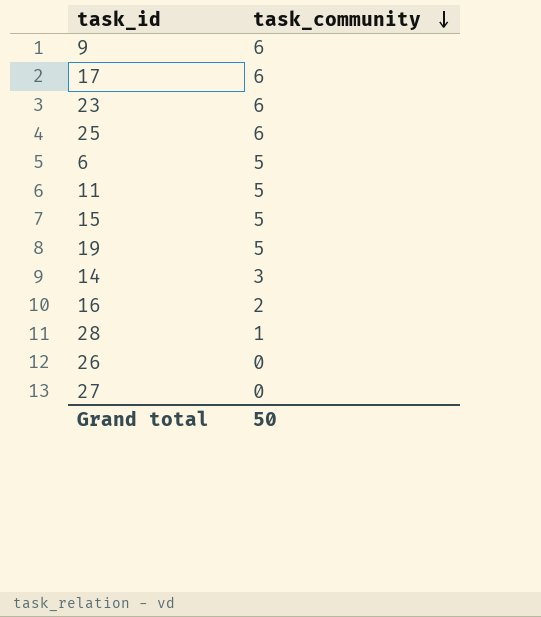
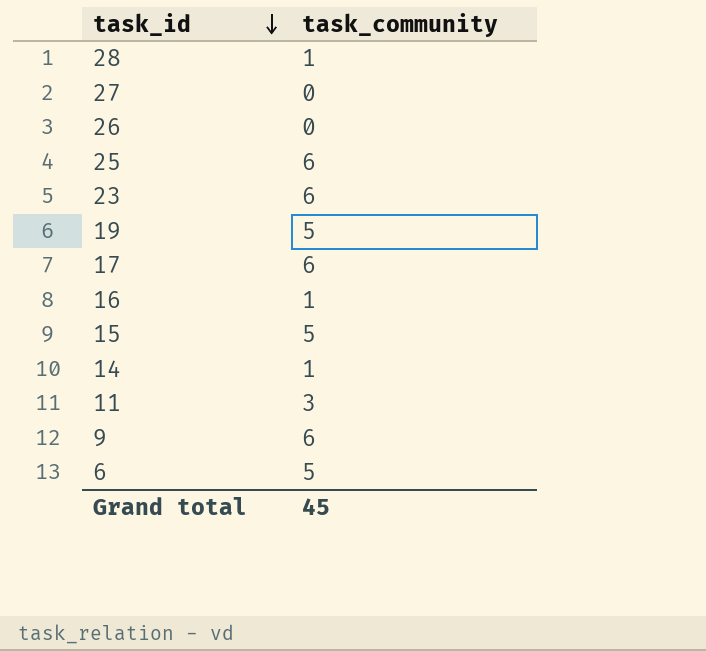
row order: task_community descending -> task_id descending
16 | task_community: 2 -> 1
14 | task_community: 3 -> 1
11 | task_community: 5 -> 3
Grand total | task_community: 50 -> 45

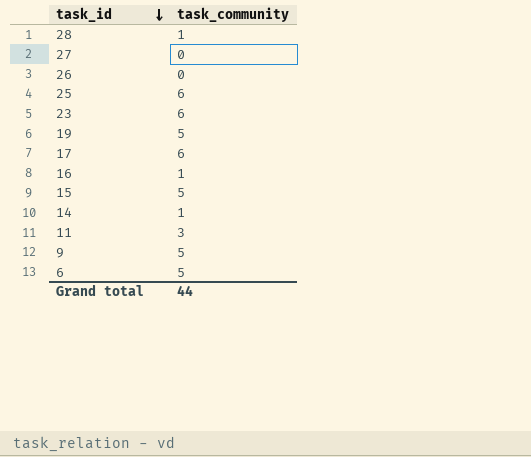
9 | task_community: 6 -> 5
Grand total | task_community: 45 -> 44

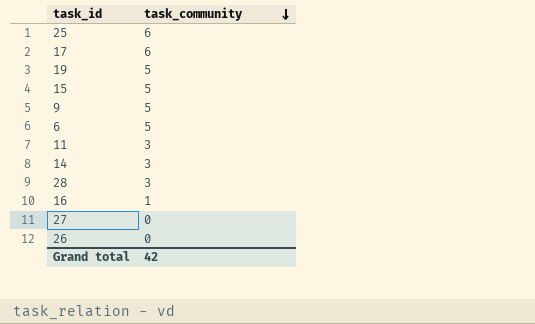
row order: task_id descending -> task_community descending
row 23: 6 -> none
14 | task_community: 1 -> 3
28 | task_community: 1 -> 3
Grand total | task_community: 44 -> 42

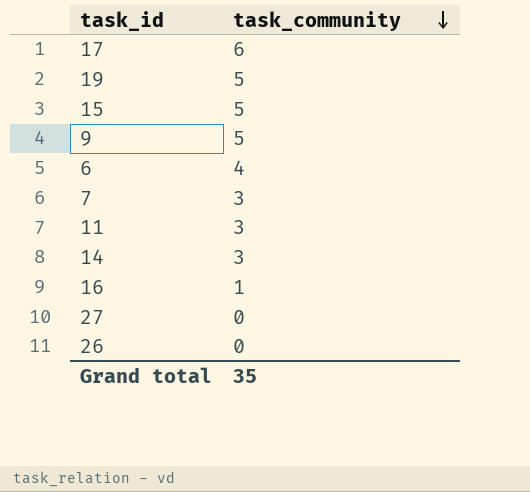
row 25: 6 -> none
row 28: 3 -> none
6 | task_community: 5 -> 4
row 7: none -> 3
Grand total | task_community: 42 -> 35

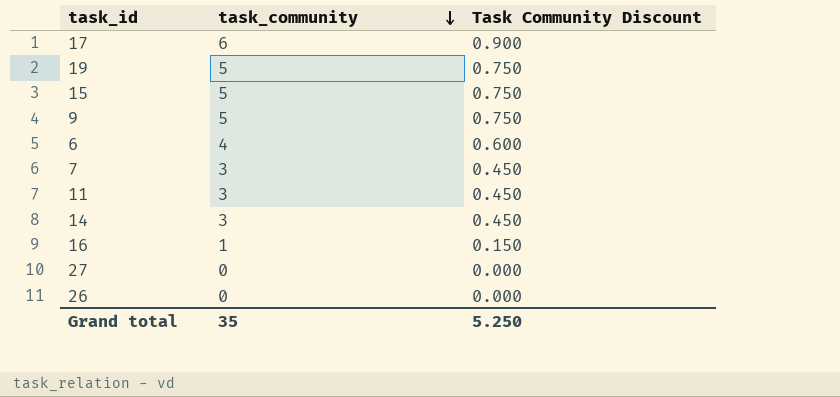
column Task Community Discount | formula: none -> [task_community] * 0.15

